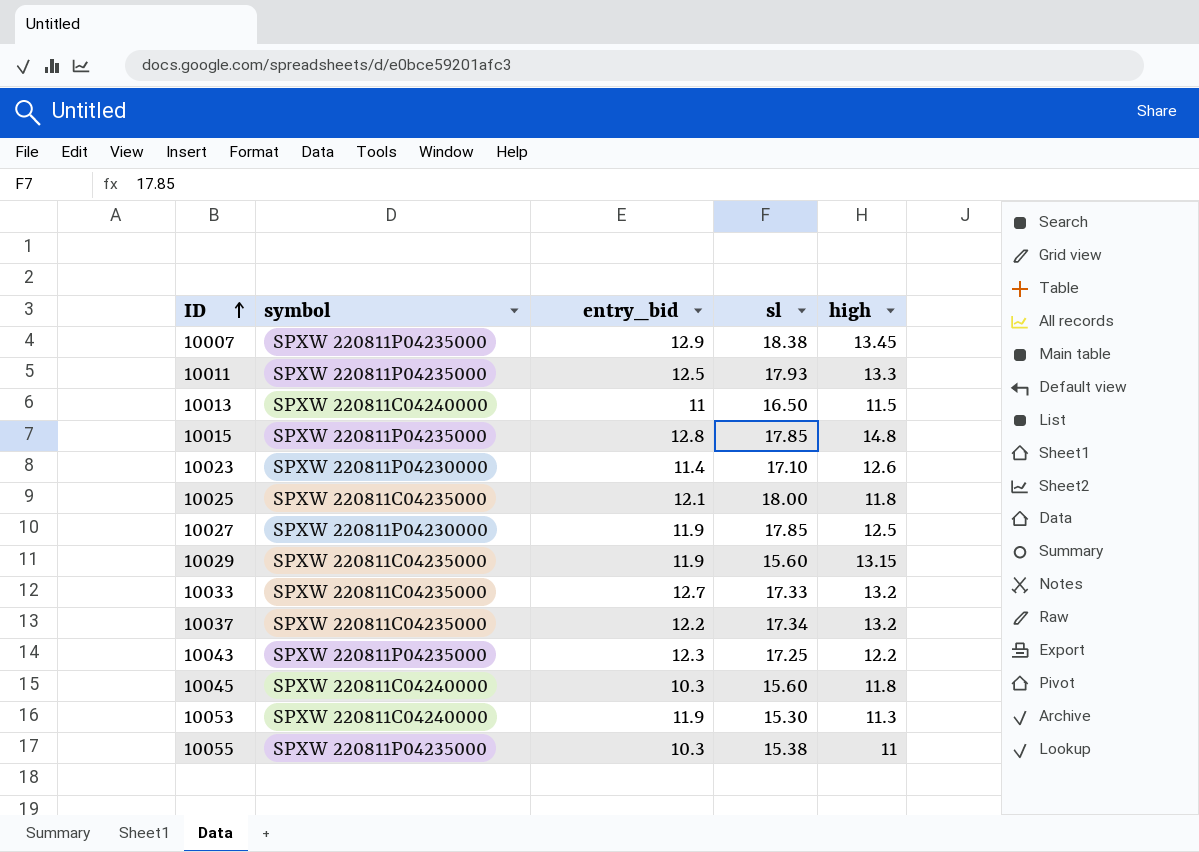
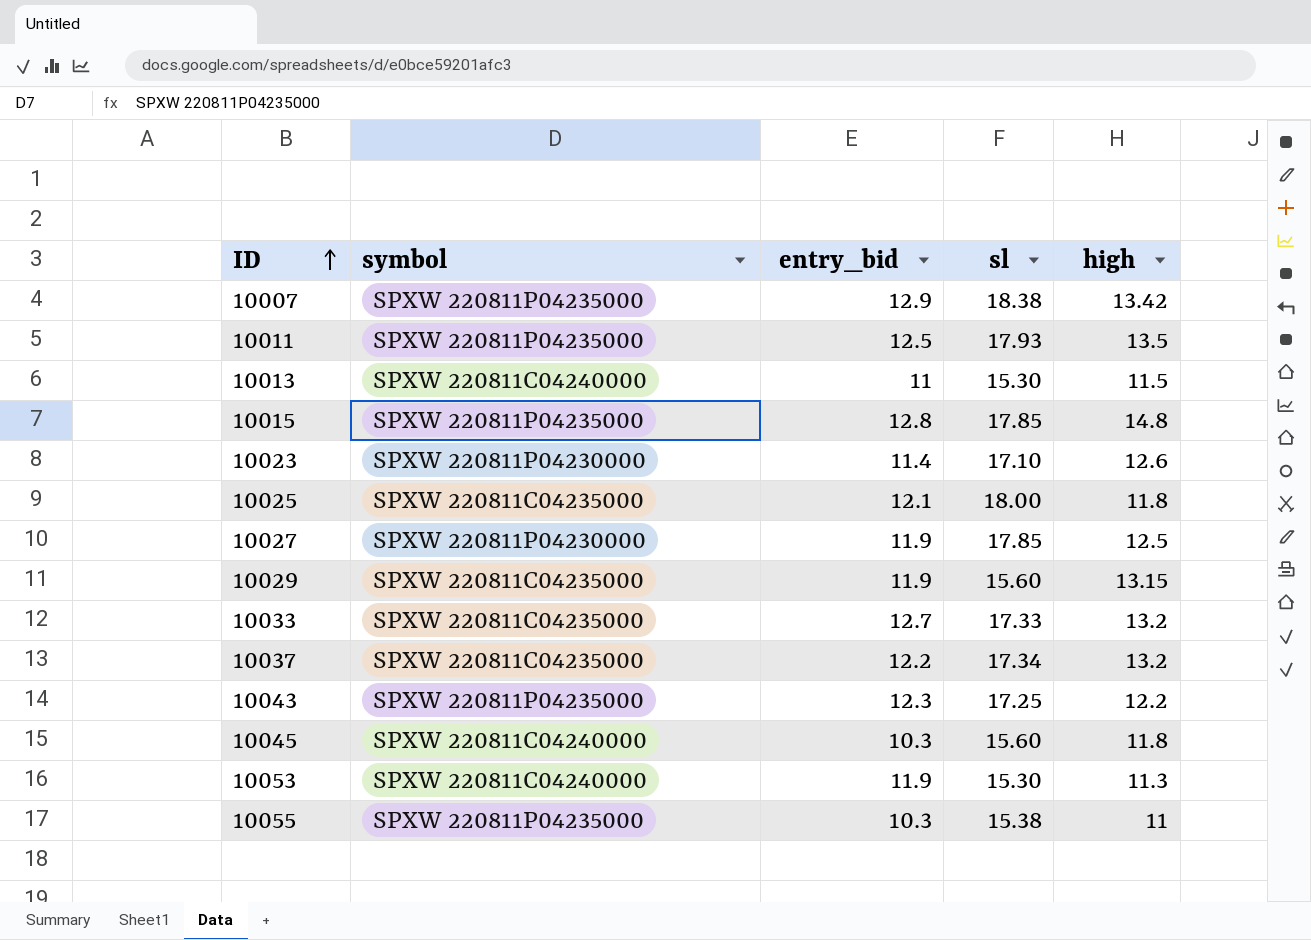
10007 | high: 13.45 -> 13.42
10011 | high: 13.3 -> 13.5
10013 | sl: 16.50 -> 15.30

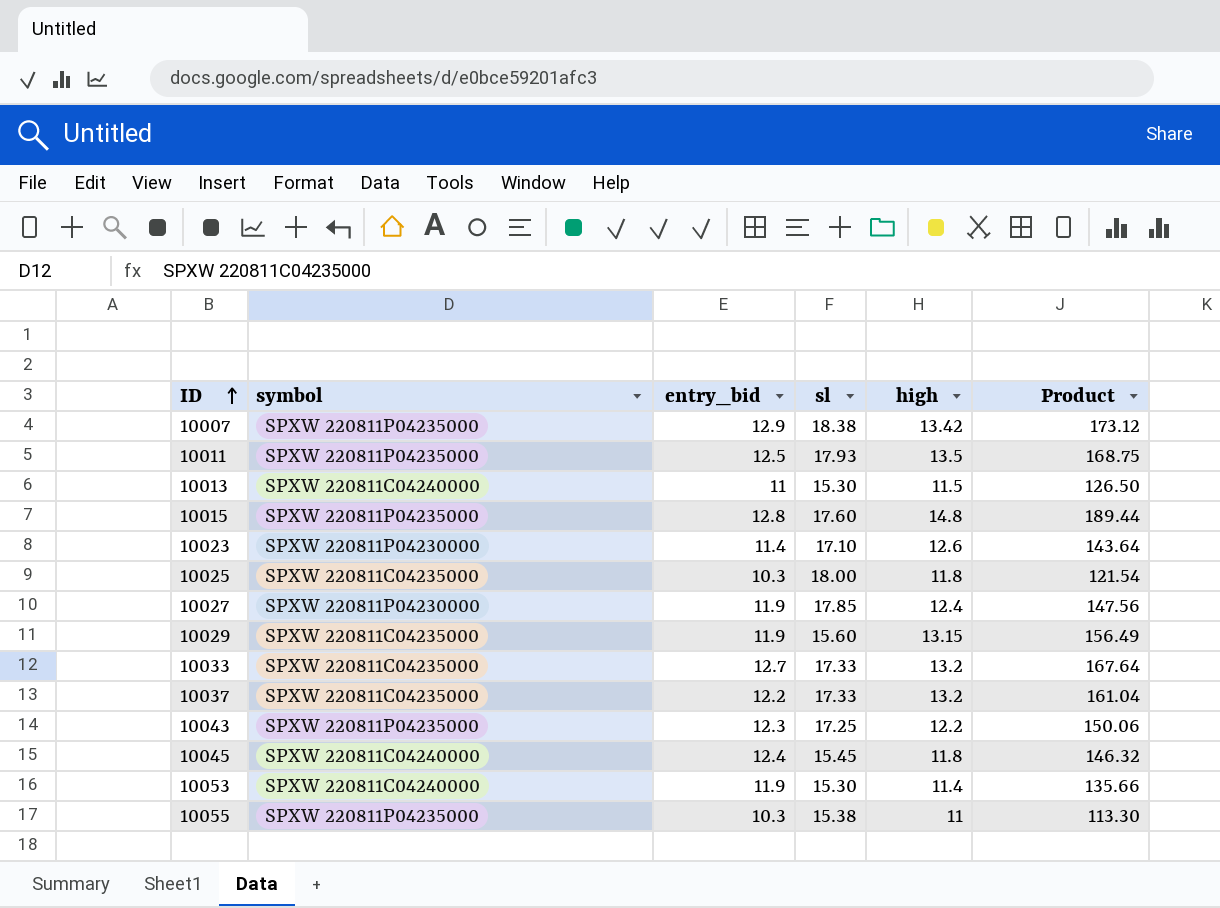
column Product | formula: none -> [entry_bid] * [high]
10015 | sl: 17.85 -> 17.60
10025 | entry_bid: 12.1 -> 10.3
10027 | high: 12.5 -> 12.4
10037 | sl: 17.34 -> 17.33
10045 | entry_bid: 10.3 -> 12.4
10045 | sl: 15.60 -> 15.45
10053 | high: 11.3 -> 11.4

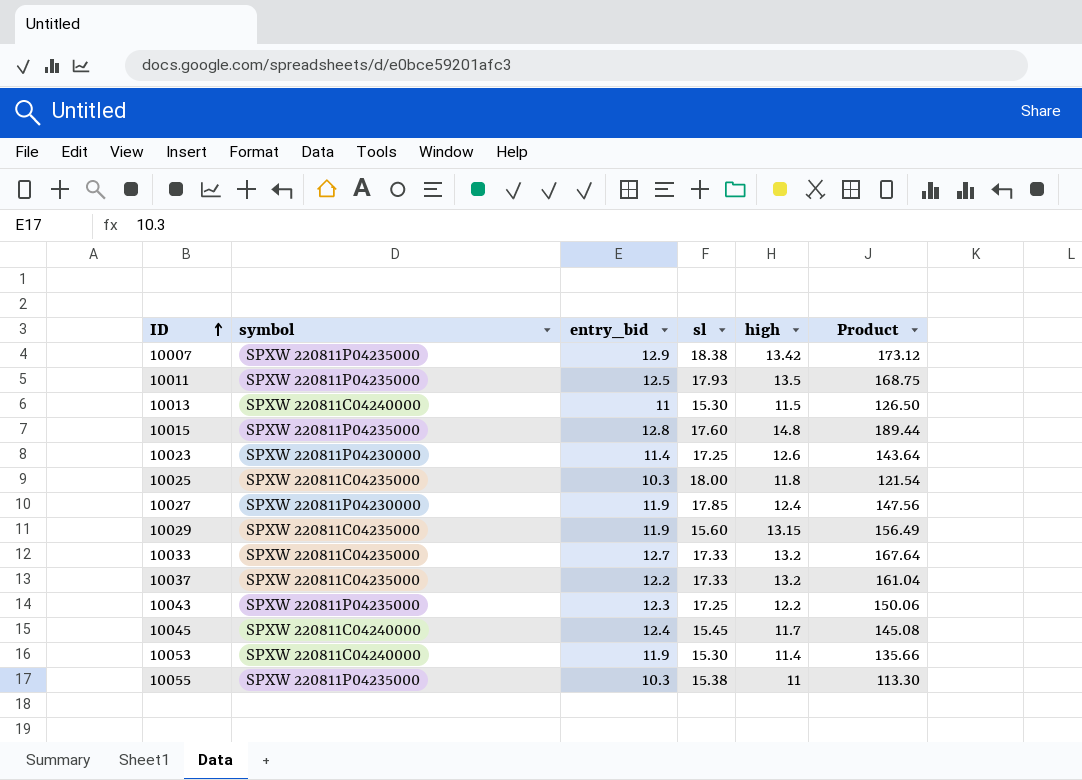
10023 | sl: 17.10 -> 17.25
10045 | high: 11.8 -> 11.7
10045 | Product: 146.32 -> 145.08

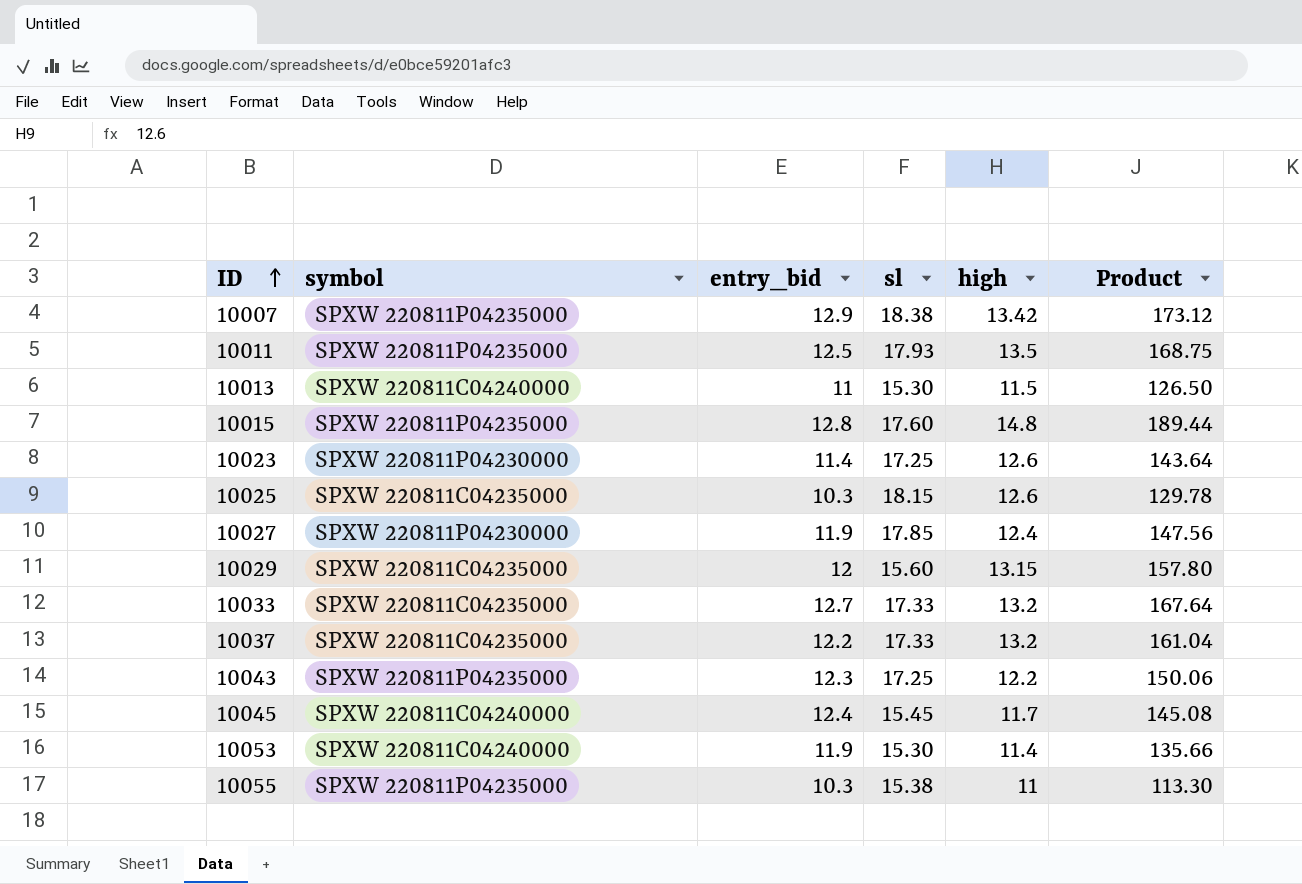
10025 | sl: 18.00 -> 18.15
10025 | high: 11.8 -> 12.6
10025 | Product: 121.54 -> 129.78
10029 | entry_bid: 11.9 -> 12
10029 | Product: 156.49 -> 157.80

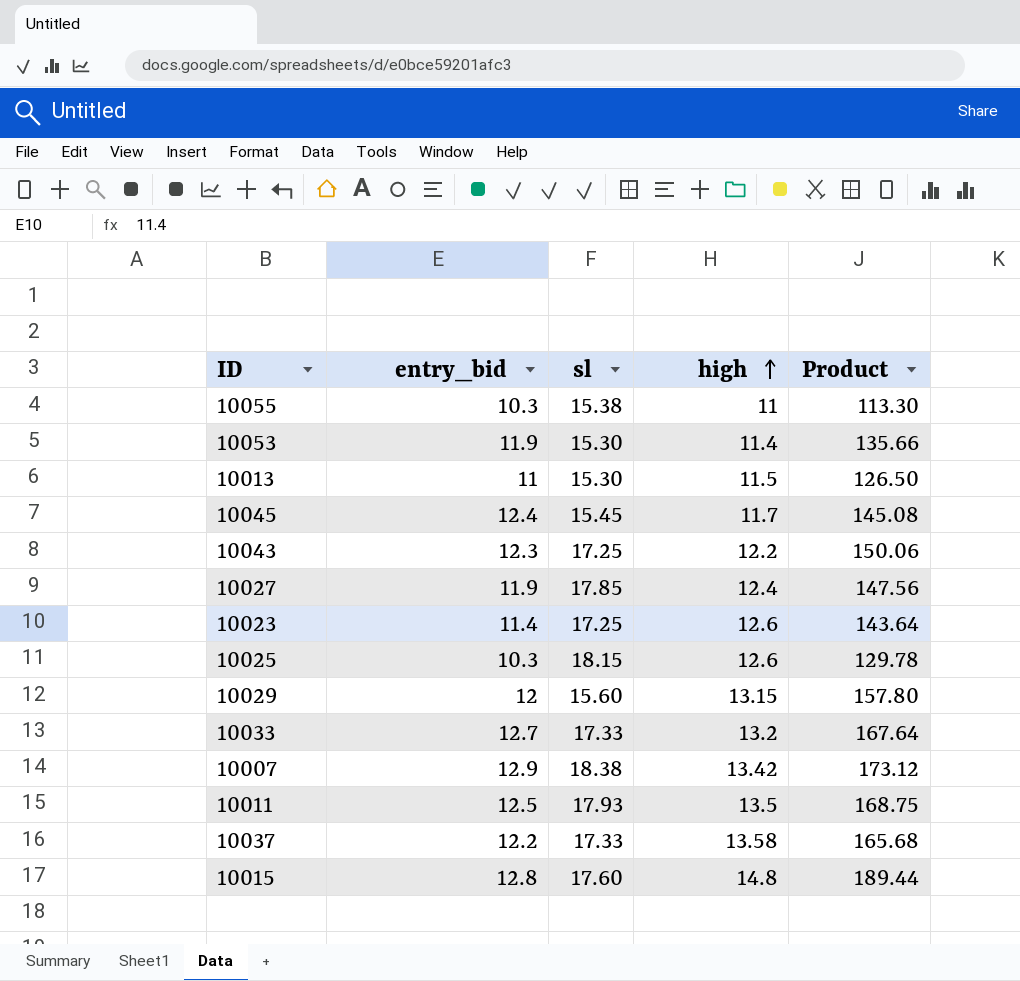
row order: ID ascending -> high ascending
column symbol | position: 2 -> none
10037 | high: 13.2 -> 13.58
10037 | Product: 161.04 -> 165.68

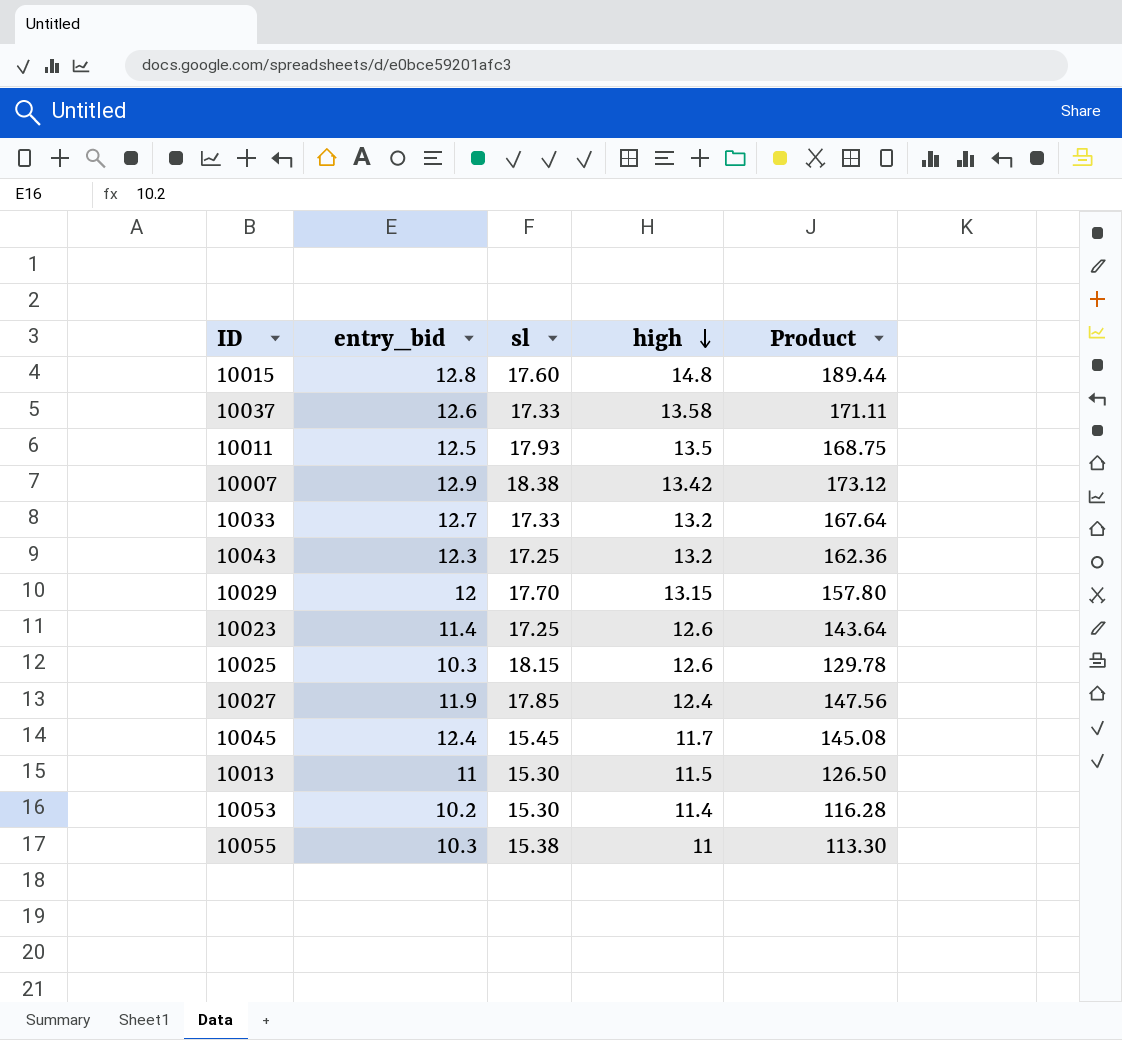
row order: high ascending -> high descending
10037 | entry_bid: 12.2 -> 12.6
10037 | Product: 165.68 -> 171.11
10043 | high: 12.2 -> 13.2
10043 | Product: 150.06 -> 162.36
10029 | sl: 15.60 -> 17.70
10053 | entry_bid: 11.9 -> 10.2
10053 | Product: 135.66 -> 116.28

